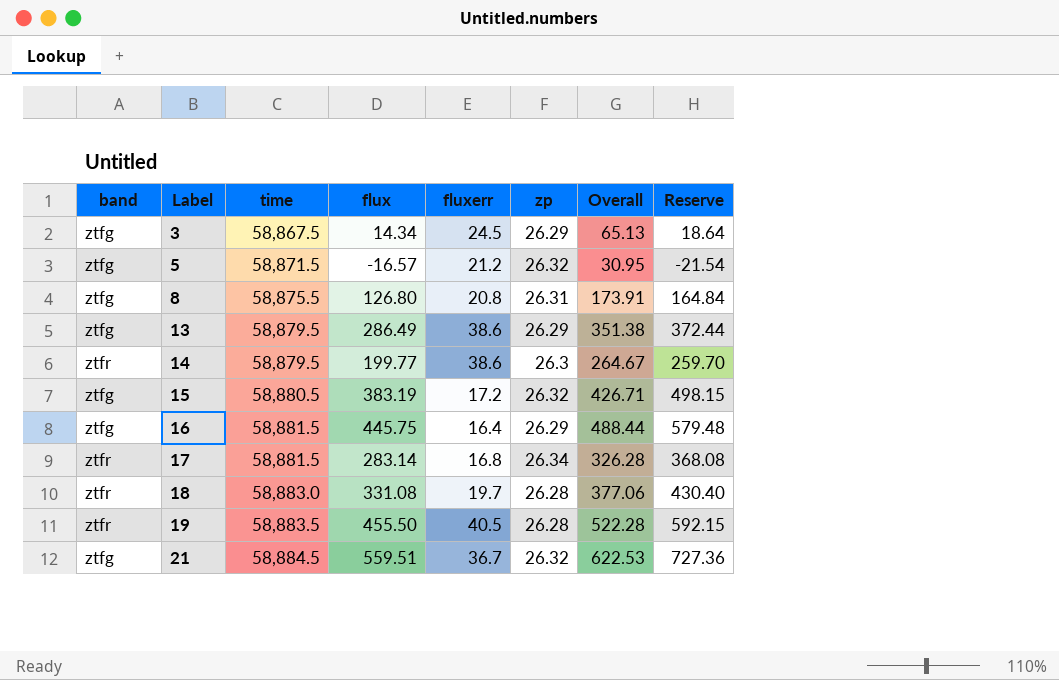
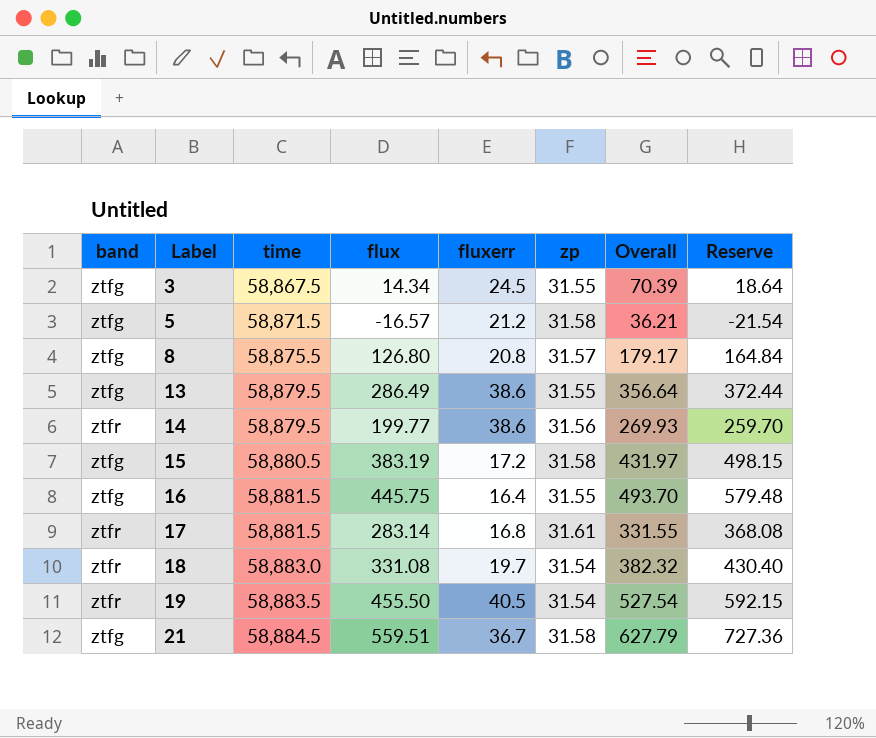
3 | zp: 26.29 -> 31.55
3 | Overall: 65.13 -> 70.39
5 | zp: 26.32 -> 31.58
5 | Overall: 30.95 -> 36.21
8 | zp: 26.31 -> 31.57
8 | Overall: 173.91 -> 179.17
13 | zp: 26.29 -> 31.55
13 | Overall: 351.38 -> 356.64
14 | zp: 26.3 -> 31.56
14 | Overall: 264.67 -> 269.93
15 | zp: 26.32 -> 31.58
15 | Overall: 426.71 -> 431.97
16 | zp: 26.29 -> 31.55
16 | Overall: 488.44 -> 493.70
17 | zp: 26.34 -> 31.61
17 | Overall: 326.28 -> 331.55
18 | zp: 26.28 -> 31.54
18 | Overall: 377.06 -> 382.32
19 | zp: 26.28 -> 31.54
19 | Overall: 522.28 -> 527.54
21 | zp: 26.32 -> 31.58
21 | Overall: 622.53 -> 627.79

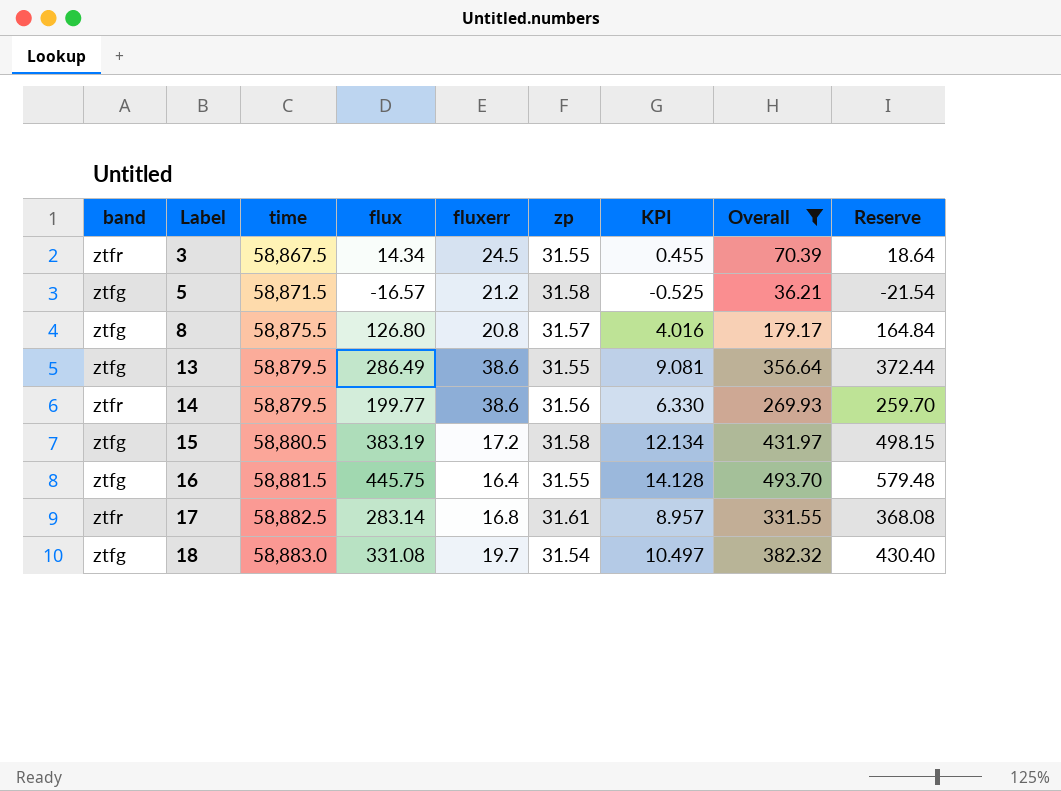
filter: none -> Overall <= 493.70
column KPI | formula: none -> [flux] / [zp]
3 | band: ztfg -> ztfr
17 | time: 58,881.5 -> 58,882.5
18 | band: ztfr -> ztfg

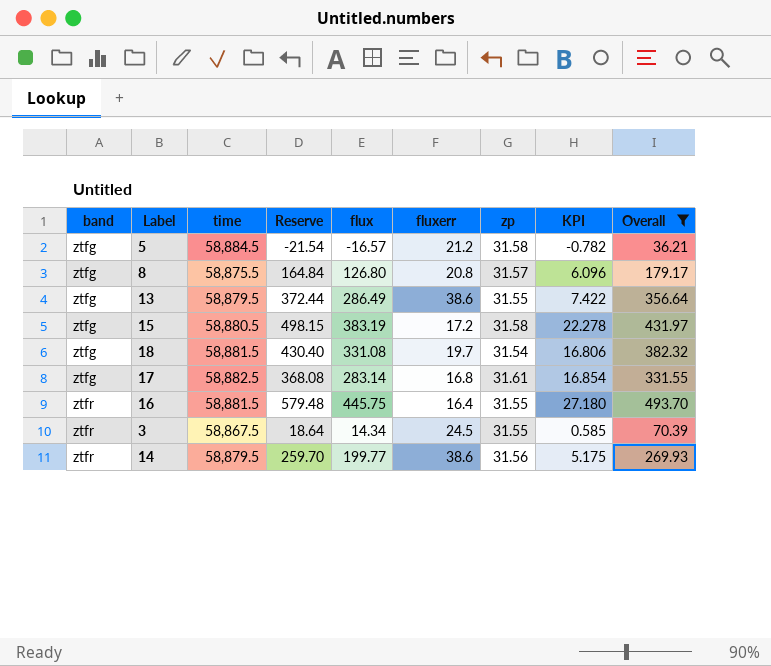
row order: Label ascending -> band ascending
column Reserve | position: 9 -> 4
column KPI | formula: [flux] / [zp] -> [flux] / [fluxerr]
5 | time: 58,871.5 -> 58,884.5
18 | time: 58,883.0 -> 58,881.5
17 | band: ztfr -> ztfg
16 | band: ztfg -> ztfr

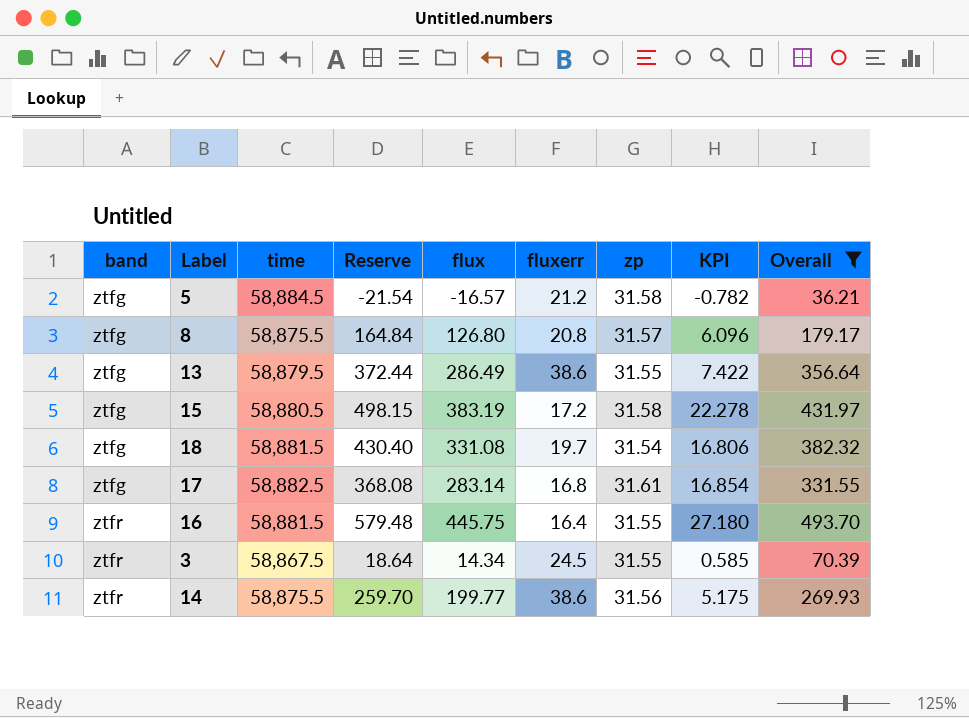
14 | time: 58,879.5 -> 58,875.5

